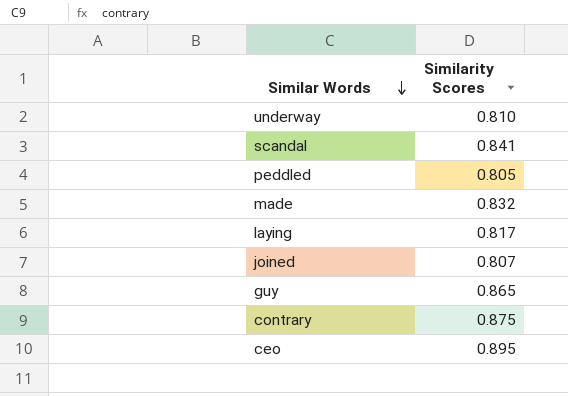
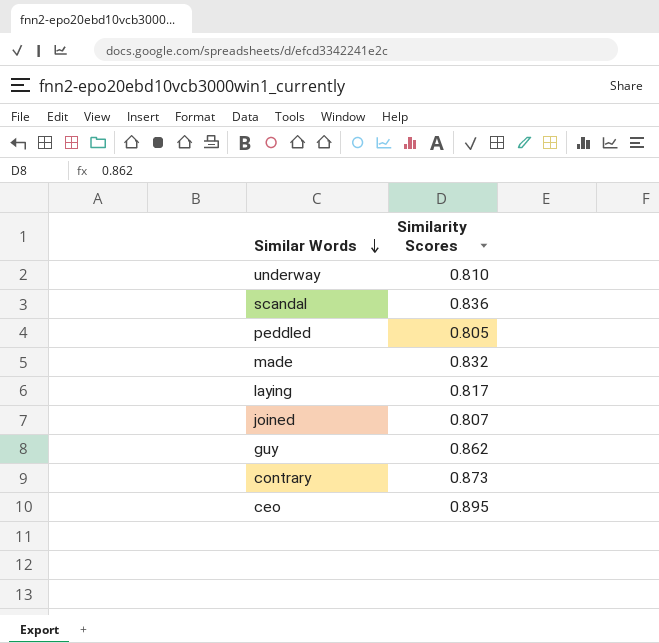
scandal | Similarity Scores: 0.841 -> 0.836
guy | Similarity Scores: 0.865 -> 0.862
contrary | Similarity Scores: 0.875 -> 0.873

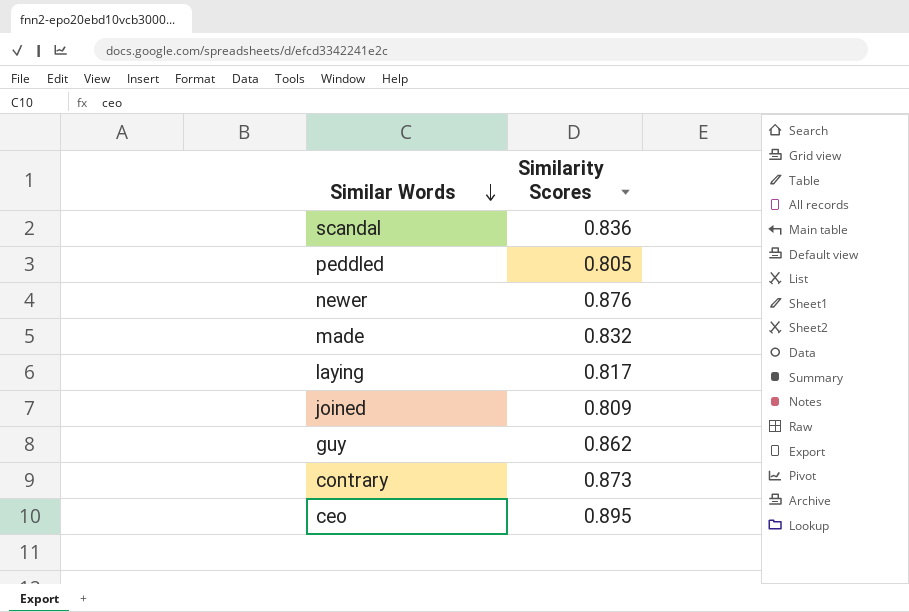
row underway: 0.810 -> none
row newer: none -> 0.876
joined | Similarity Scores: 0.807 -> 0.809

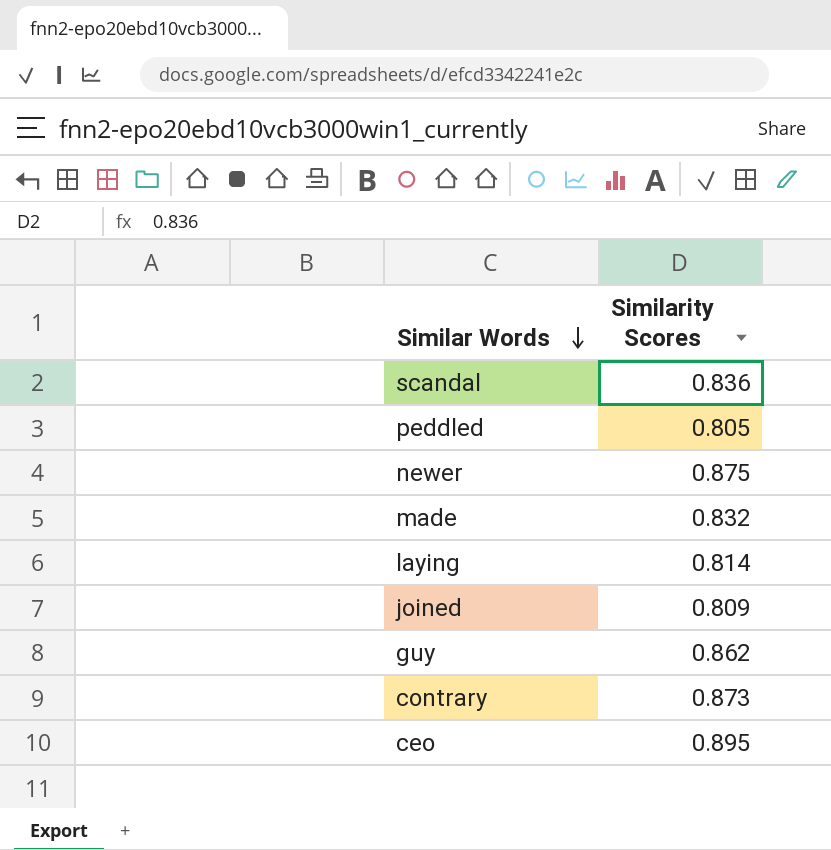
newer | Similarity Scores: 0.876 -> 0.875
laying | Similarity Scores: 0.817 -> 0.814

